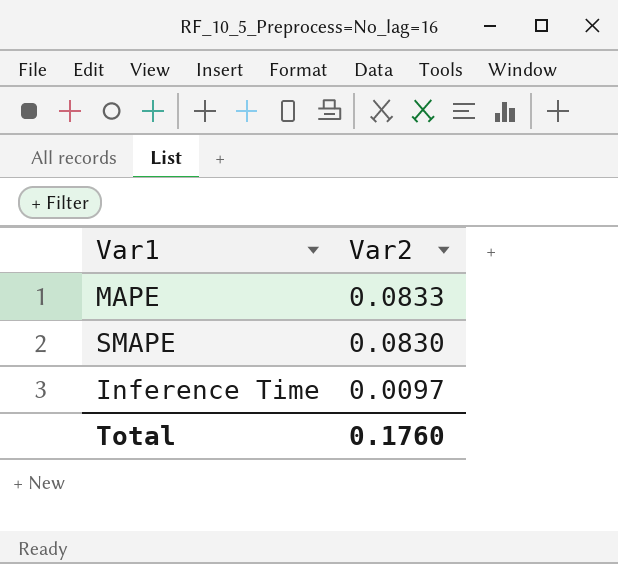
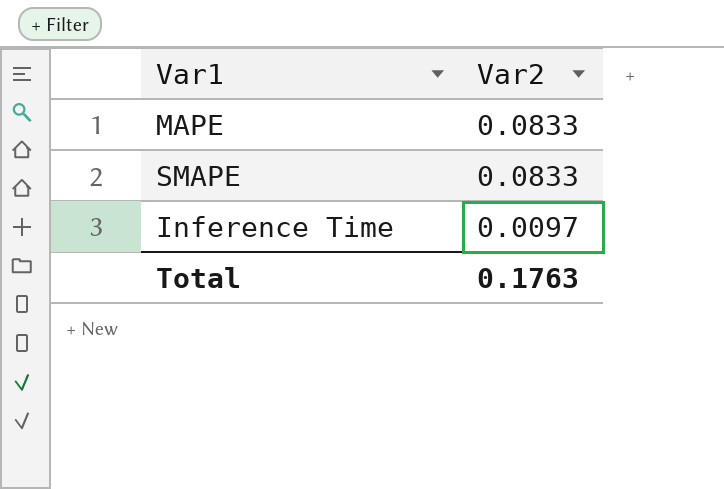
SMAPE | Var2: 0.0830 -> 0.0833
Total | Var2: 0.1760 -> 0.1763

